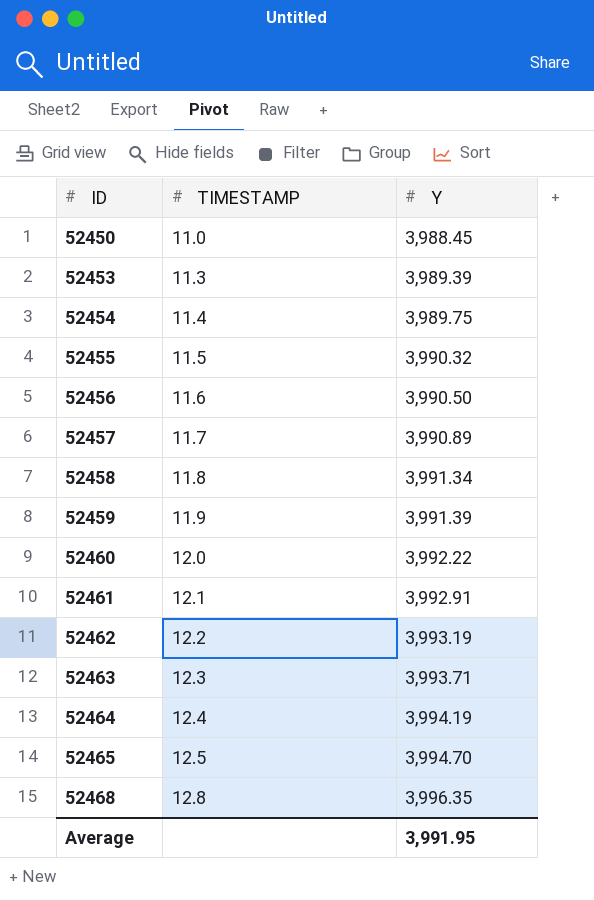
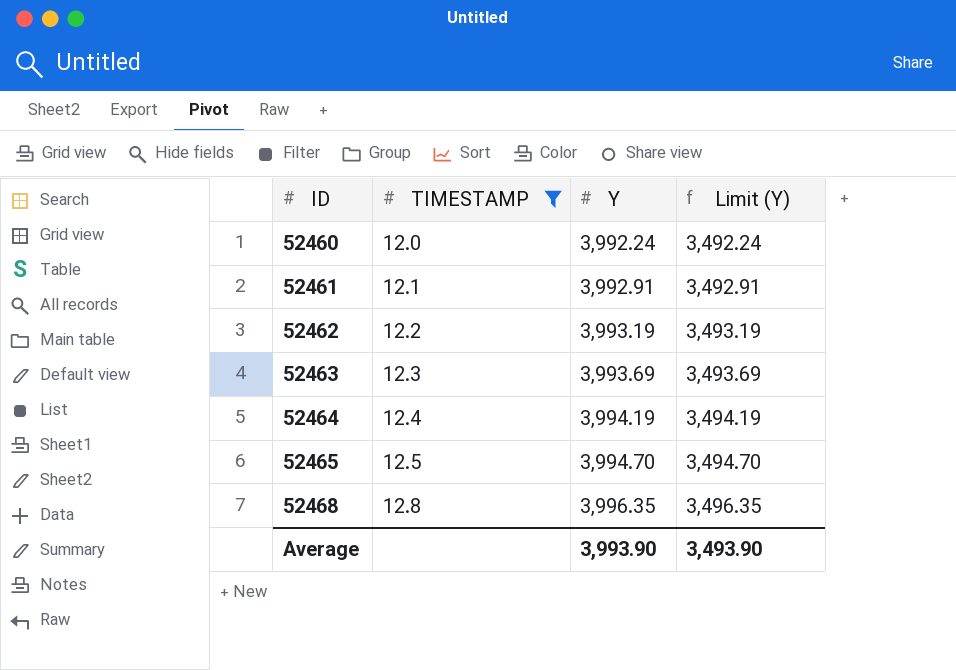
filter: none -> TIMESTAMP >= 12.0
column Limit (Y) | formula: none -> [Y] - 500
52460 | Y: 3,992.22 -> 3,992.24
52463 | Y: 3,993.71 -> 3,993.69
Average | Y: 3,991.95 -> 3,993.90

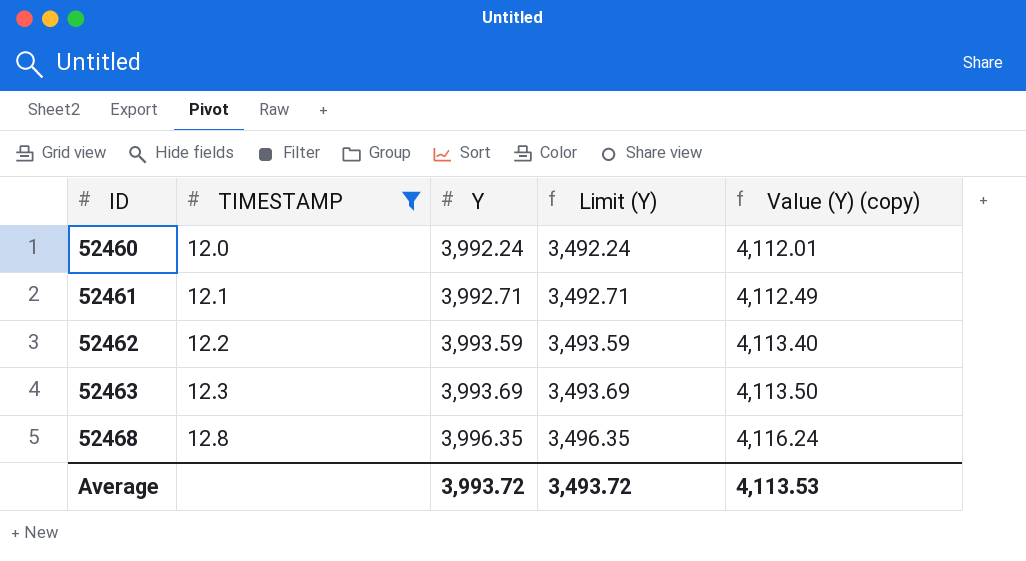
column Value (Y) (copy) | formula: none -> [Y] * 1.03
row 52464: 12.4 | 3,994.19 | 3,494.19 -> none
row 52465: 12.5 | 3,994.70 | 3,494.70 -> none
52461 | Y: 3,992.91 -> 3,992.71
52461 | Limit (Y): 3,492.91 -> 3,492.71
52462 | Y: 3,993.19 -> 3,993.59
52462 | Limit (Y): 3,493.19 -> 3,493.59
Average | Y: 3,993.90 -> 3,993.72
Average | Limit (Y): 3,493.90 -> 3,493.72

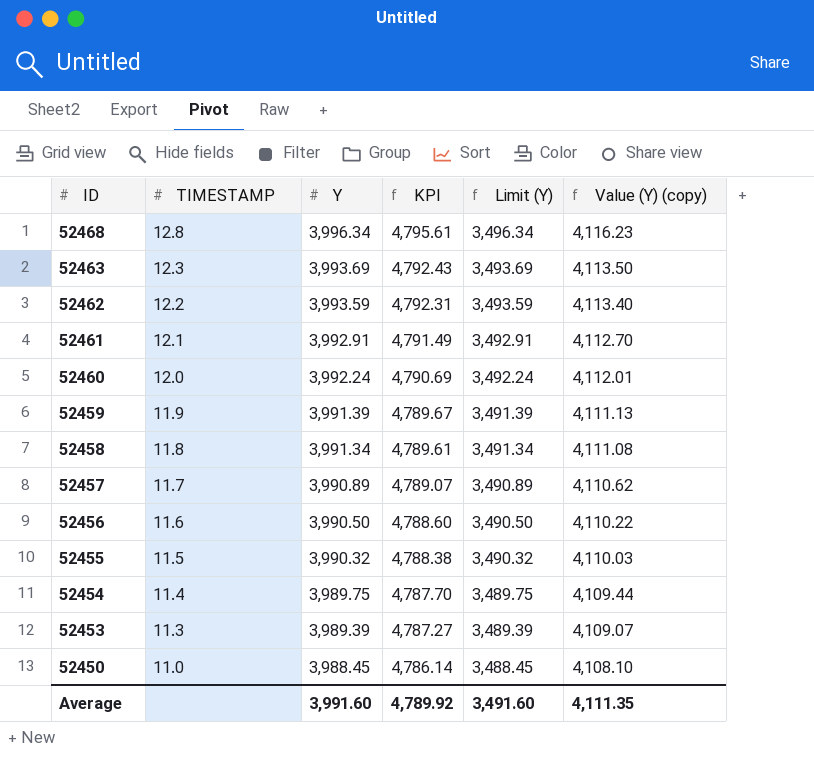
filter: TIMESTAMP >= 12.0 -> none
row order: ID ascending -> ID descending
column KPI | formula: none -> [Y] * 1.2
52468 | Y: 3,996.35 -> 3,996.34
52468 | Limit (Y): 3,496.35 -> 3,496.34
52468 | Value (Y) (copy): 4,116.24 -> 4,116.23
52461 | Y: 3,992.71 -> 3,992.91
52461 | Limit (Y): 3,492.71 -> 3,492.91
52461 | Value (Y) (copy): 4,112.49 -> 4,112.70
Average | Y: 3,993.72 -> 3,991.60
Average | Limit (Y): 3,493.72 -> 3,491.60
Average | Value (Y) (copy): 4,113.53 -> 4,111.35

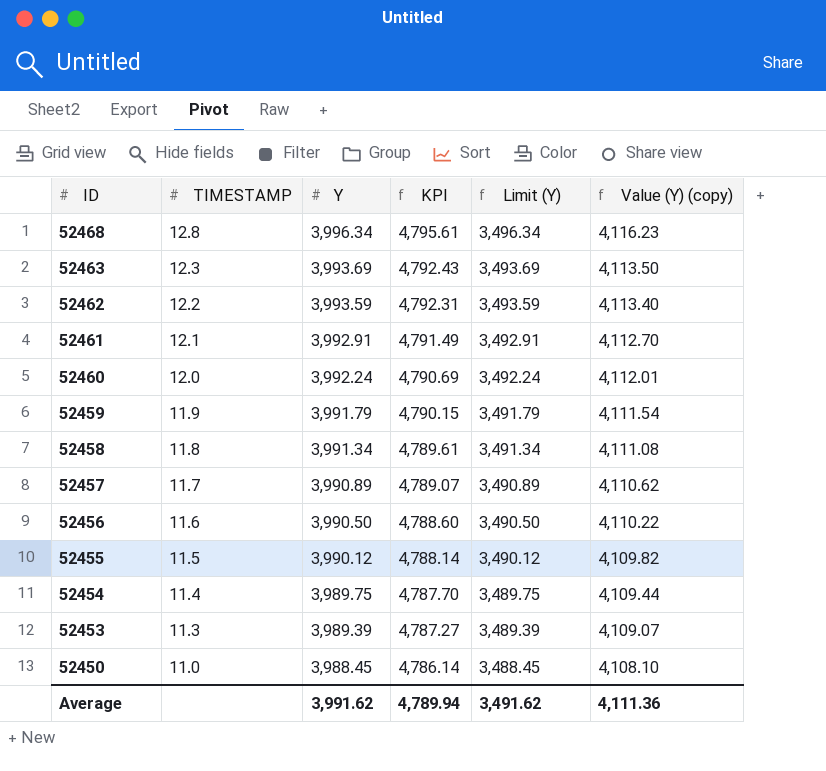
52459 | Y: 3,991.39 -> 3,991.79
52459 | KPI: 4,789.67 -> 4,790.15
52459 | Limit (Y): 3,491.39 -> 3,491.79
52459 | Value (Y) (copy): 4,111.13 -> 4,111.54
52455 | Y: 3,990.32 -> 3,990.12
52455 | KPI: 4,788.38 -> 4,788.14
52455 | Limit (Y): 3,490.32 -> 3,490.12
52455 | Value (Y) (copy): 4,110.03 -> 4,109.82
Average | Y: 3,991.60 -> 3,991.62
Average | KPI: 4,789.92 -> 4,789.94
Average | Limit (Y): 3,491.60 -> 3,491.62
Average | Value (Y) (copy): 4,111.35 -> 4,111.36

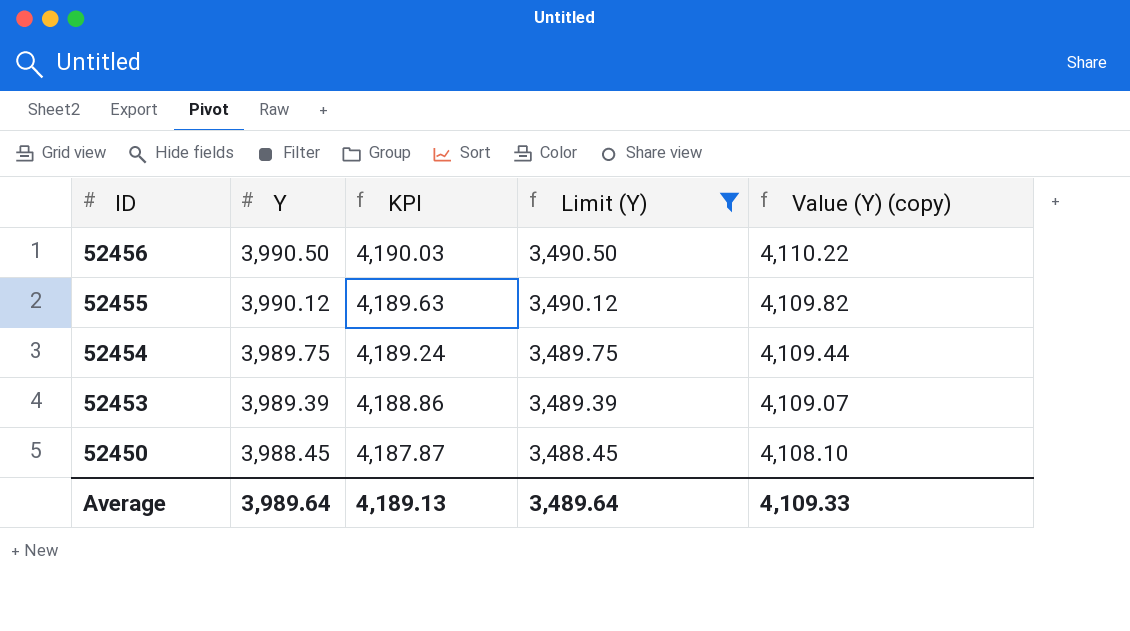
filter: none -> Limit (Y) <= 3,490.50
column TIMESTAMP | position: 2 -> none
column KPI | formula: [Y] * 1.2 -> [Y] * 1.05
Average | Y: 3,991.62 -> 3,989.64
Average | KPI: 4,789.94 -> 4,189.13
Average | Limit (Y): 3,491.62 -> 3,489.64
Average | Value (Y) (copy): 4,111.36 -> 4,109.33

